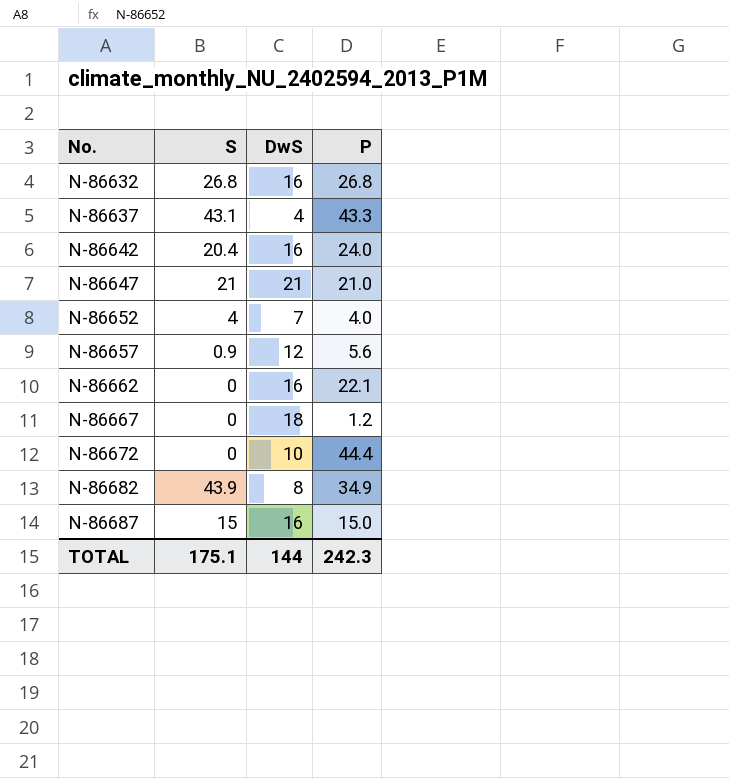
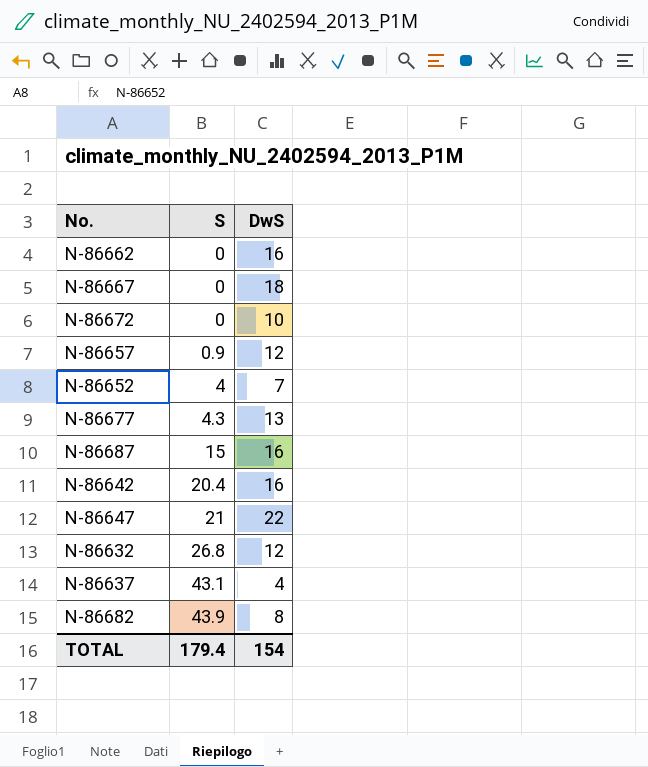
row order: No. ascending -> S ascending
column P | position: 4 -> none
row N-86677: none -> 4.3 | 13
N-86647 | DwS: 21 -> 22
N-86632 | DwS: 16 -> 12
TOTAL | S: 175.1 -> 179.4
TOTAL | DwS: 144 -> 154

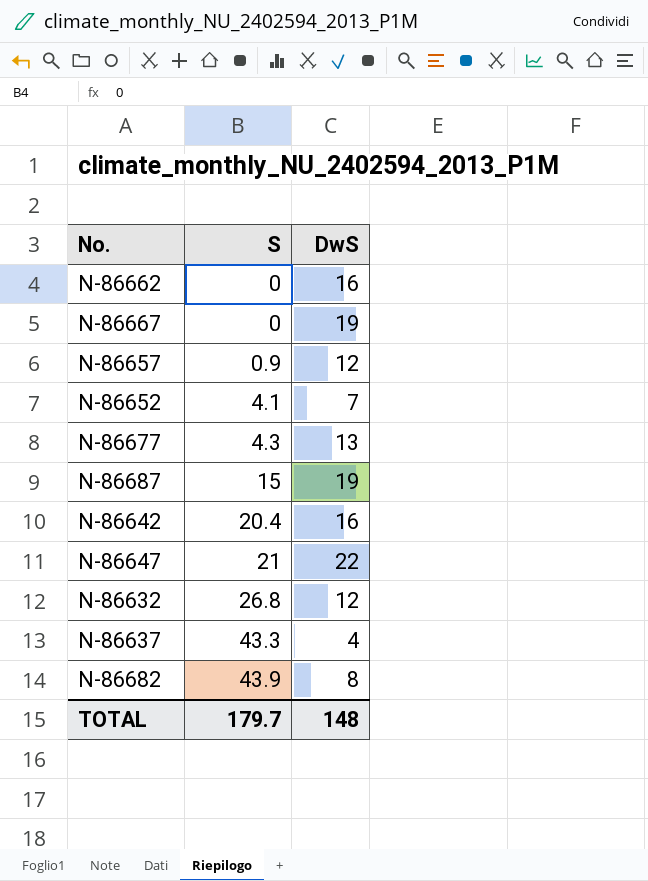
row N-86672: 0 | 10 -> none
N-86667 | DwS: 18 -> 19
N-86652 | S: 4 -> 4.1
N-86687 | DwS: 16 -> 19
N-86637 | S: 43.1 -> 43.3
TOTAL | S: 179.4 -> 179.7
TOTAL | DwS: 154 -> 148

